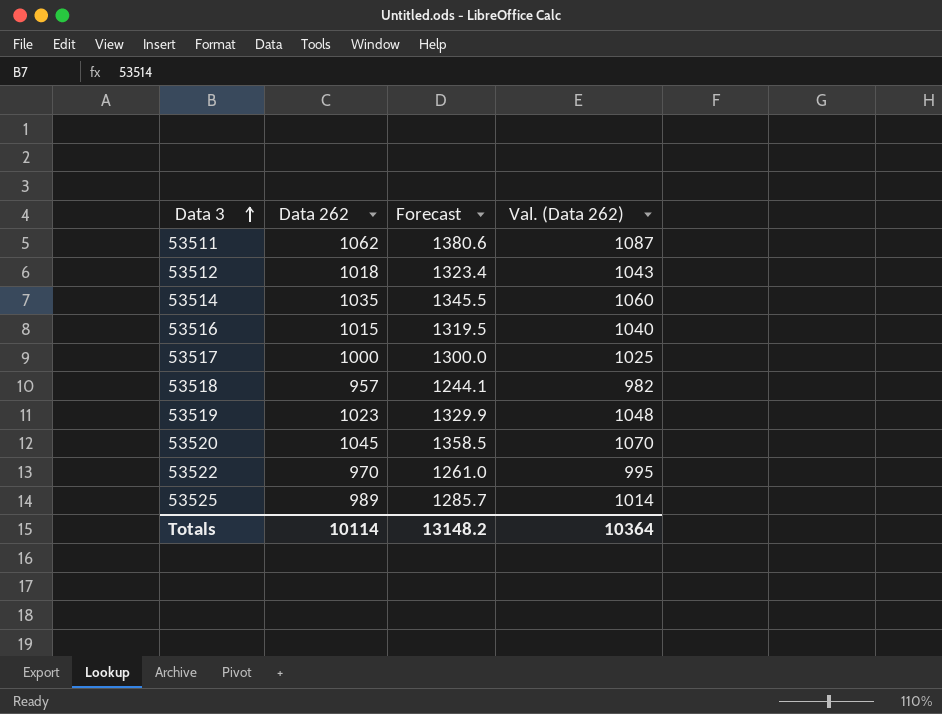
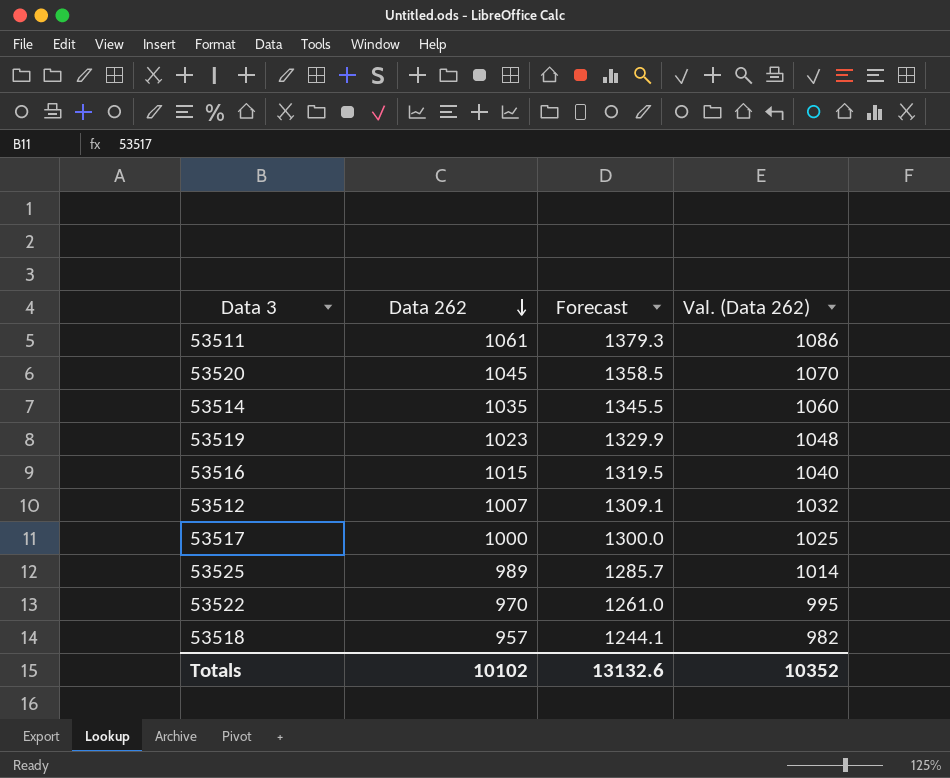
row order: Data 3 ascending -> Data 262 descending
53511 | Data 262: 1062 -> 1061
53511 | Forecast: 1380.6 -> 1379.3
53511 | Val. (Data 262): 1087 -> 1086
53512 | Data 262: 1018 -> 1007
53512 | Forecast: 1323.4 -> 1309.1
53512 | Val. (Data 262): 1043 -> 1032
Totals | Data 262: 10114 -> 10102
Totals | Forecast: 13148.2 -> 13132.6
Totals | Val. (Data 262): 10364 -> 10352

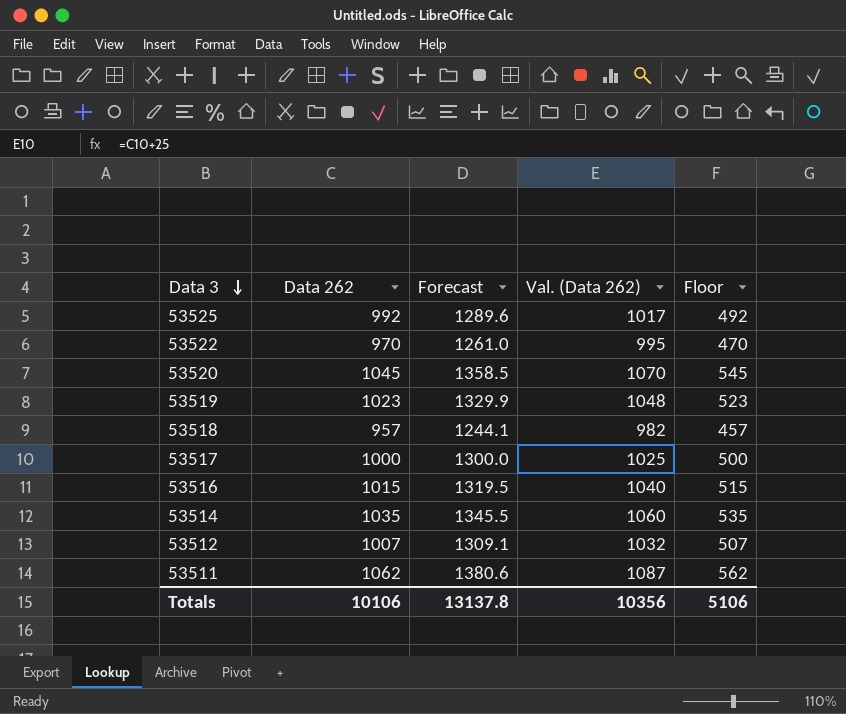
row order: Data 262 descending -> Data 3 descending
column Floor | formula: none -> [Data 262] - 500
53525 | Data 262: 989 -> 992
53525 | Forecast: 1285.7 -> 1289.6
53525 | Val. (Data 262): 1014 -> 1017
53511 | Data 262: 1061 -> 1062
53511 | Forecast: 1379.3 -> 1380.6
53511 | Val. (Data 262): 1086 -> 1087
Totals | Data 262: 10102 -> 10106
Totals | Forecast: 13132.6 -> 13137.8
Totals | Val. (Data 262): 10352 -> 10356

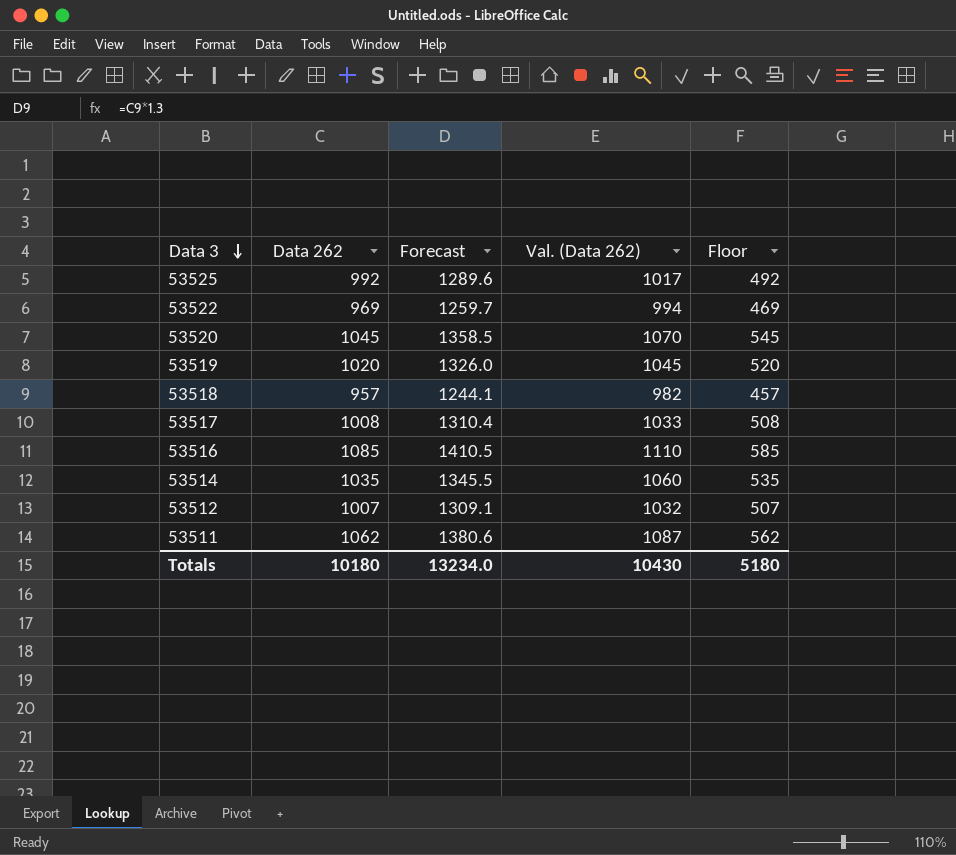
53522 | Data 262: 970 -> 969
53522 | Forecast: 1261.0 -> 1259.7
53522 | Val. (Data 262): 995 -> 994
53522 | Floor: 470 -> 469
53519 | Data 262: 1023 -> 1020
53519 | Forecast: 1329.9 -> 1326.0
53519 | Val. (Data 262): 1048 -> 1045
53519 | Floor: 523 -> 520
53517 | Data 262: 1000 -> 1008
53517 | Forecast: 1300.0 -> 1310.4
53517 | Val. (Data 262): 1025 -> 1033
53517 | Floor: 500 -> 508
53516 | Data 262: 1015 -> 1085
53516 | Forecast: 1319.5 -> 1410.5
53516 | Val. (Data 262): 1040 -> 1110
53516 | Floor: 515 -> 585
Totals | Data 262: 10106 -> 10180
Totals | Forecast: 13137.8 -> 13234.0
Totals | Val. (Data 262): 10356 -> 10430
Totals | Floor: 5106 -> 5180

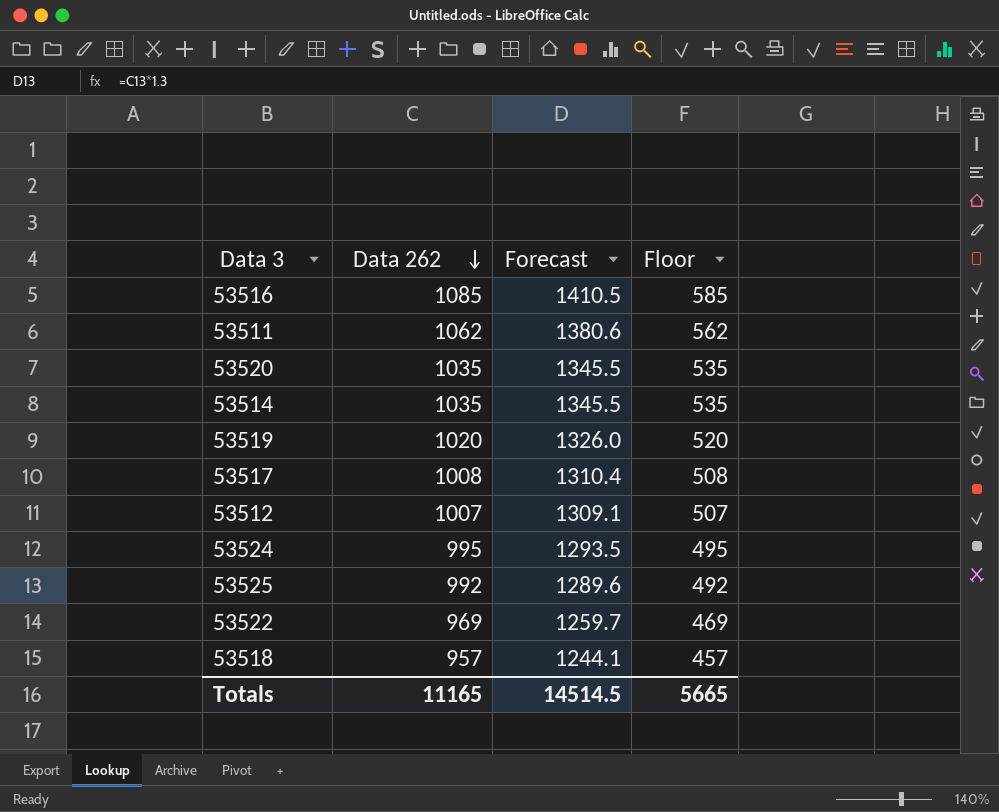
row order: Data 3 descending -> Data 262 descending
column Val. (Data 262) | formula: [Data 262] + 25 -> none
53520 | Data 262: 1045 -> 1035
53520 | Forecast: 1358.5 -> 1345.5
53520 | Floor: 545 -> 535
row 53524: none -> 995 | 1293.5 | 495
Totals | Data 262: 10180 -> 11165
Totals | Forecast: 13234.0 -> 14514.5
Totals | Floor: 5180 -> 5665

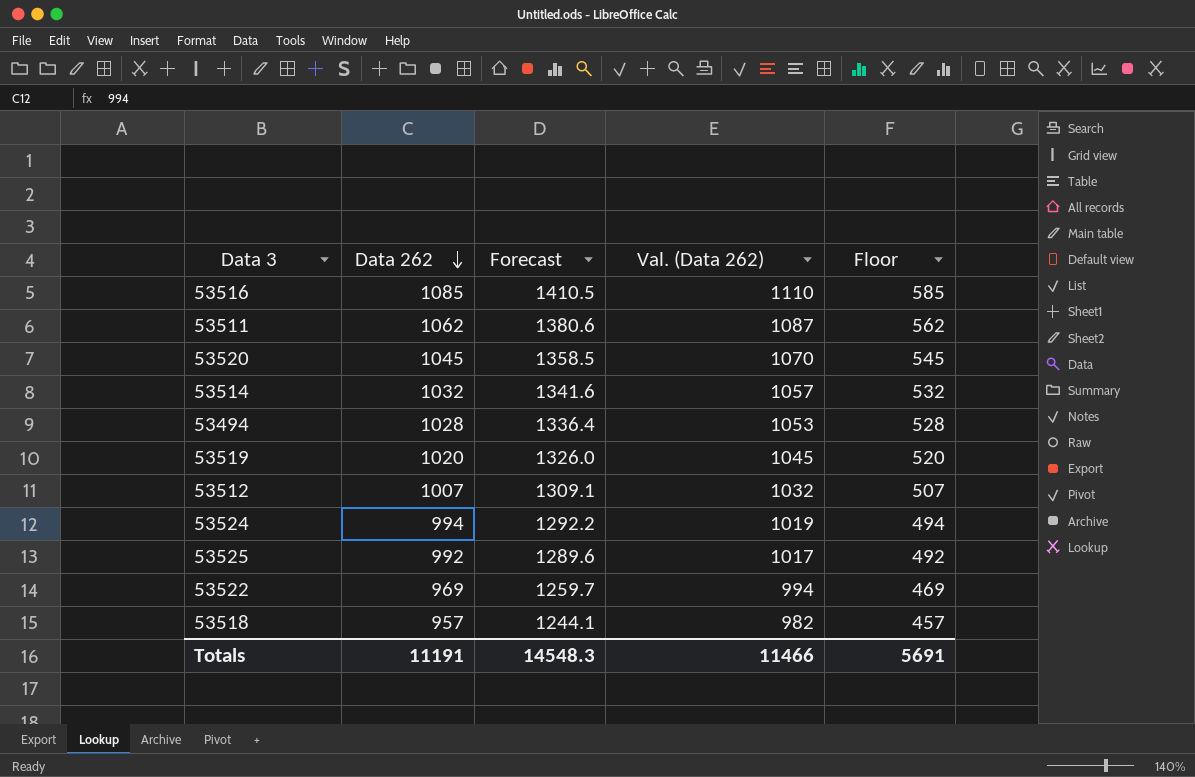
column Val. (Data 262) | formula: none -> [Data 262] + 25
row 53517: 1008 | 1310.4 | 508 -> none
53520 | Data 262: 1035 -> 1045
53520 | Forecast: 1345.5 -> 1358.5
53520 | Floor: 535 -> 545
53514 | Data 262: 1035 -> 1032
53514 | Forecast: 1345.5 -> 1341.6
53514 | Floor: 535 -> 532
row 53494: none -> 1028 | 1336.4 | 1053 | 528
53524 | Data 262: 995 -> 994
53524 | Forecast: 1293.5 -> 1292.2
53524 | Floor: 495 -> 494
Totals | Data 262: 11165 -> 11191
Totals | Forecast: 14514.5 -> 14548.3
Totals | Floor: 5665 -> 5691

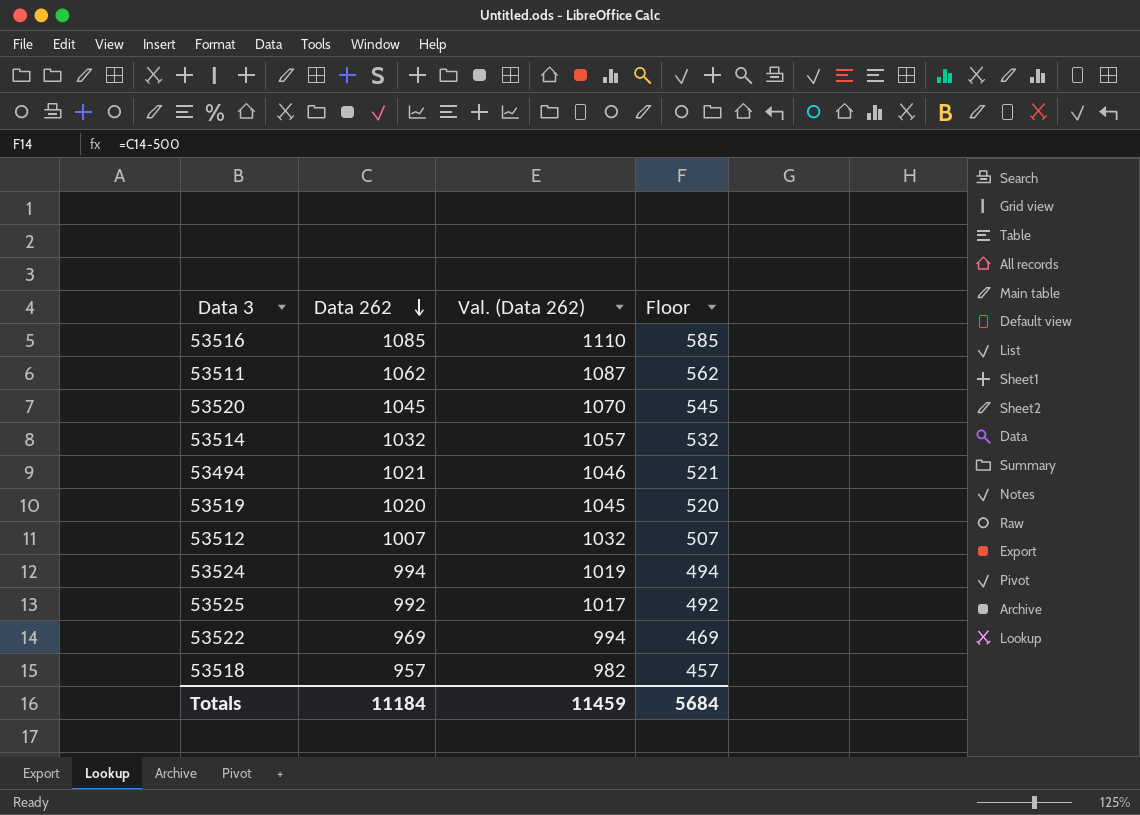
column Forecast | formula: [Data 262] * 1.3 -> none
53494 | Data 262: 1028 -> 1021
53494 | Val. (Data 262): 1053 -> 1046
53494 | Floor: 528 -> 521
Totals | Data 262: 11191 -> 11184
Totals | Val. (Data 262): 11466 -> 11459
Totals | Floor: 5691 -> 5684

